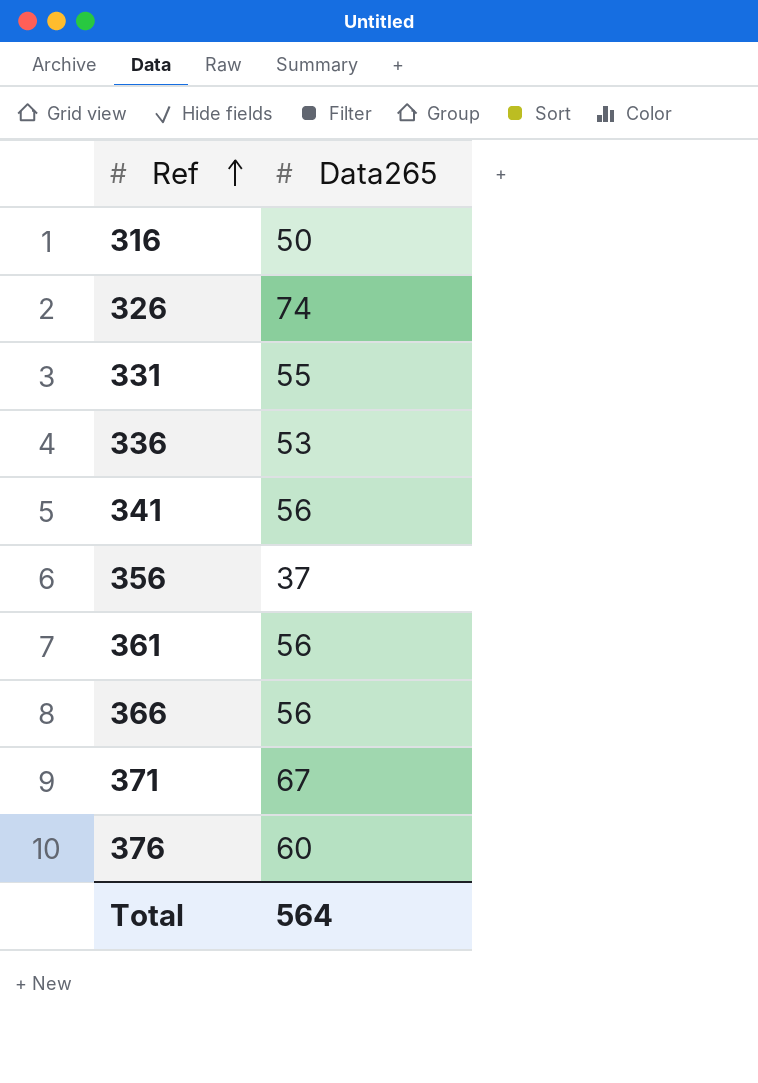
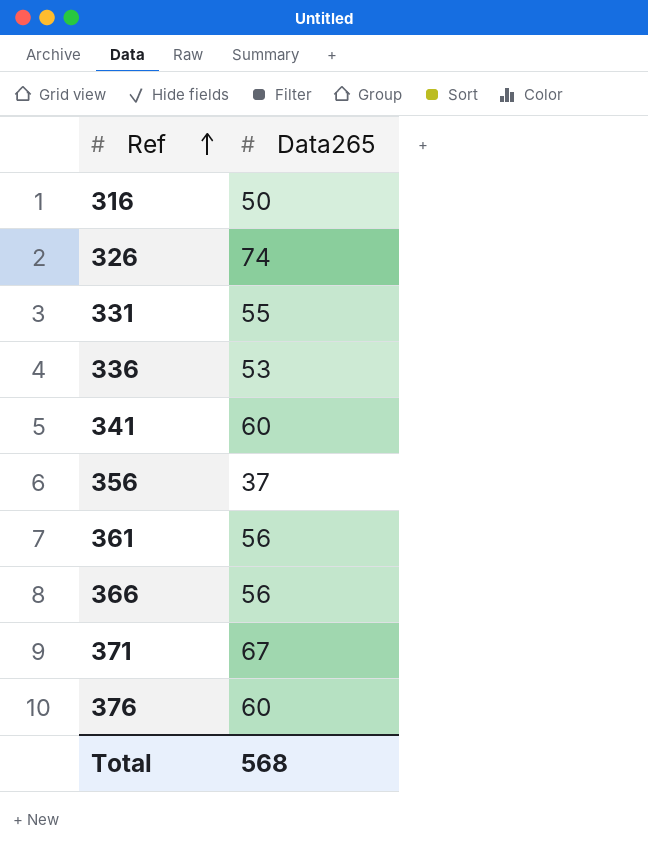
341 | Data265: 56 -> 60
Total | Data265: 564 -> 568

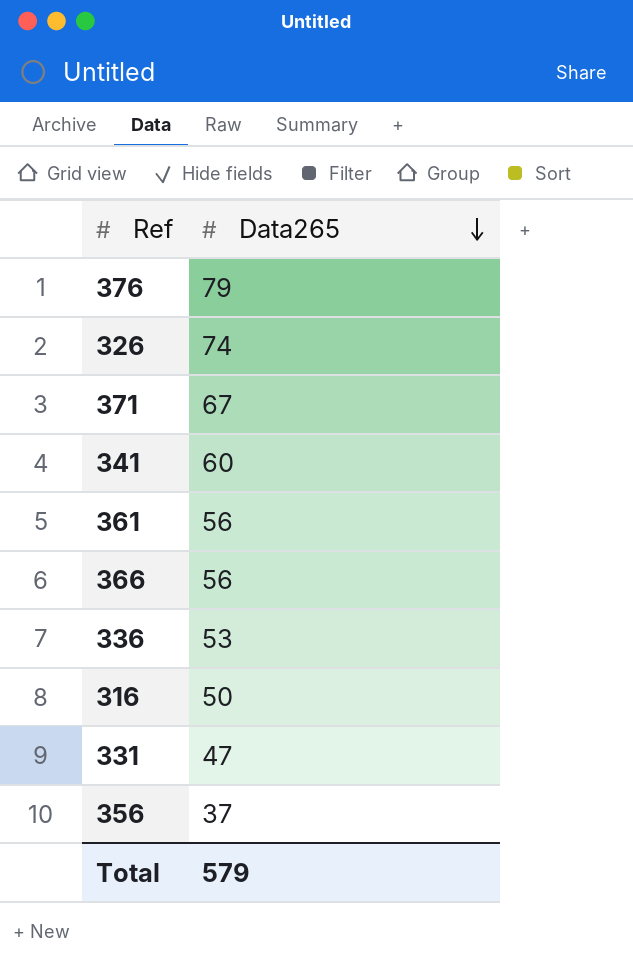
row order: Ref ascending -> Data265 descending
376 | Data265: 60 -> 79
331 | Data265: 55 -> 47
Total | Data265: 568 -> 579

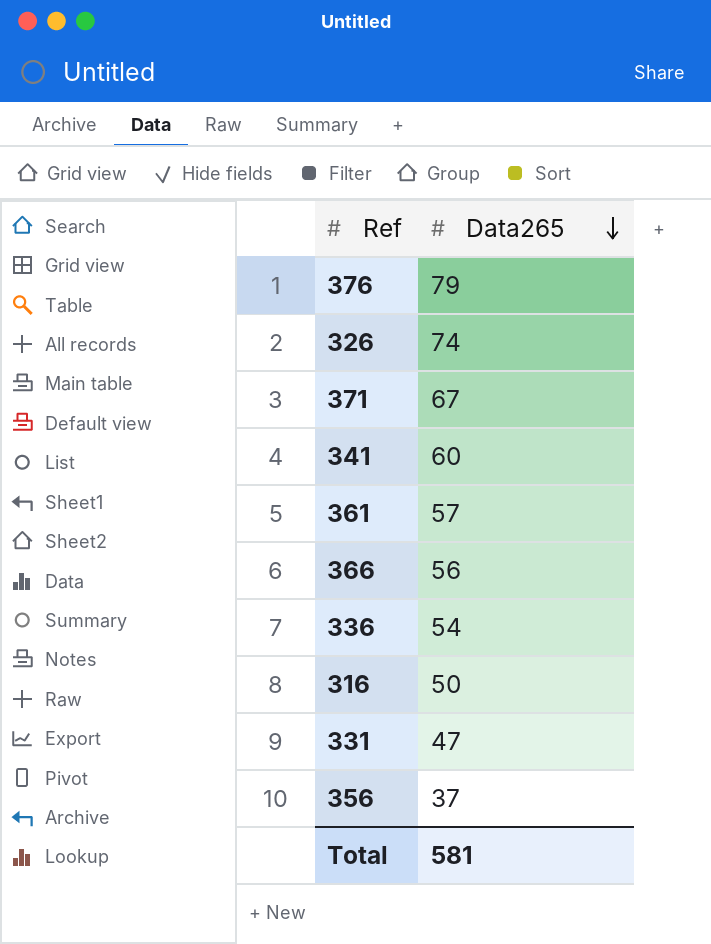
361 | Data265: 56 -> 57
336 | Data265: 53 -> 54
Total | Data265: 579 -> 581

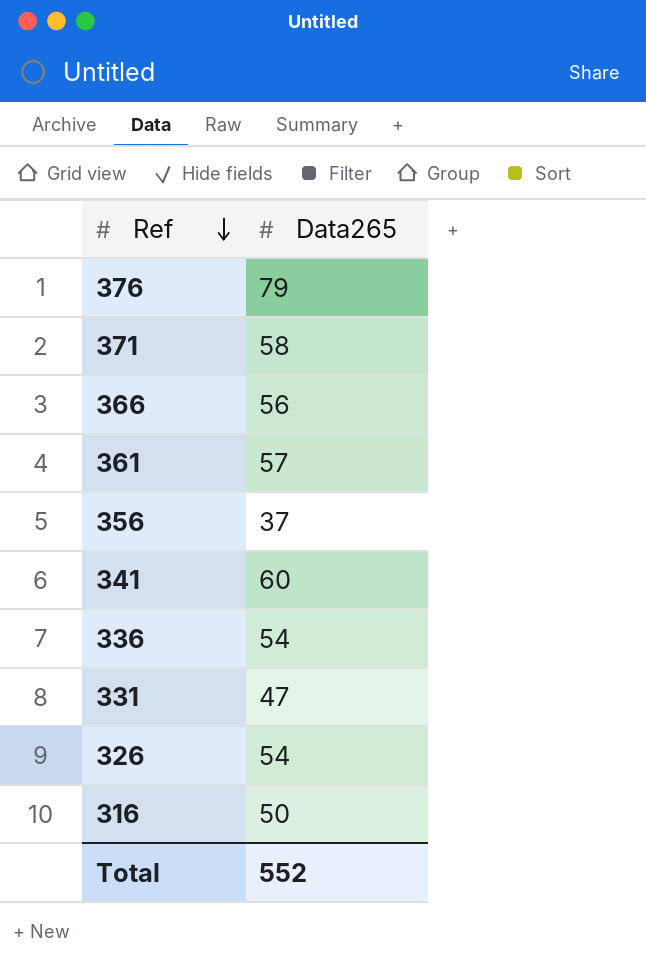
row order: Data265 descending -> Ref descending
371 | Data265: 67 -> 58
326 | Data265: 74 -> 54
Total | Data265: 581 -> 552

